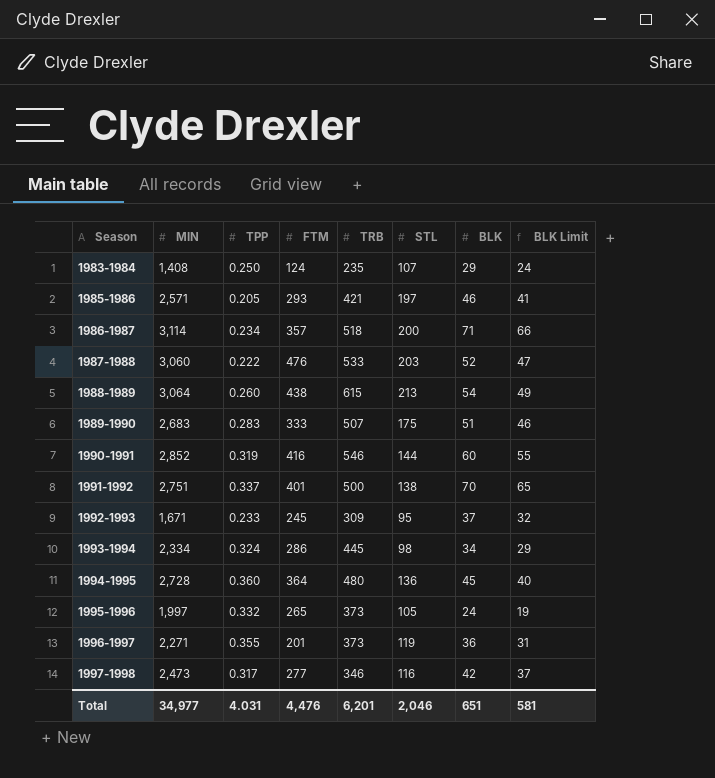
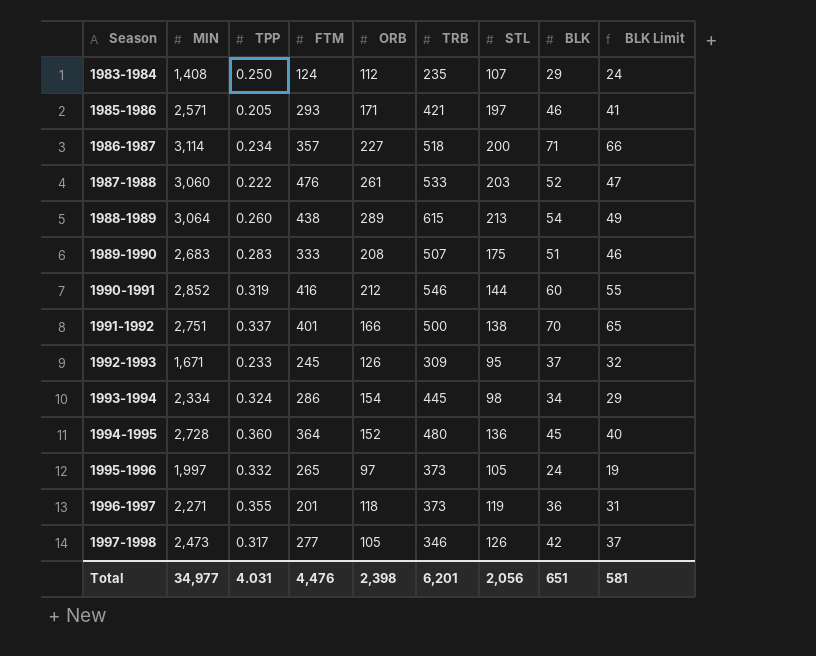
column ORB | position: none -> 5
1997-1998 | STL: 116 -> 126
Total | STL: 2,046 -> 2,056

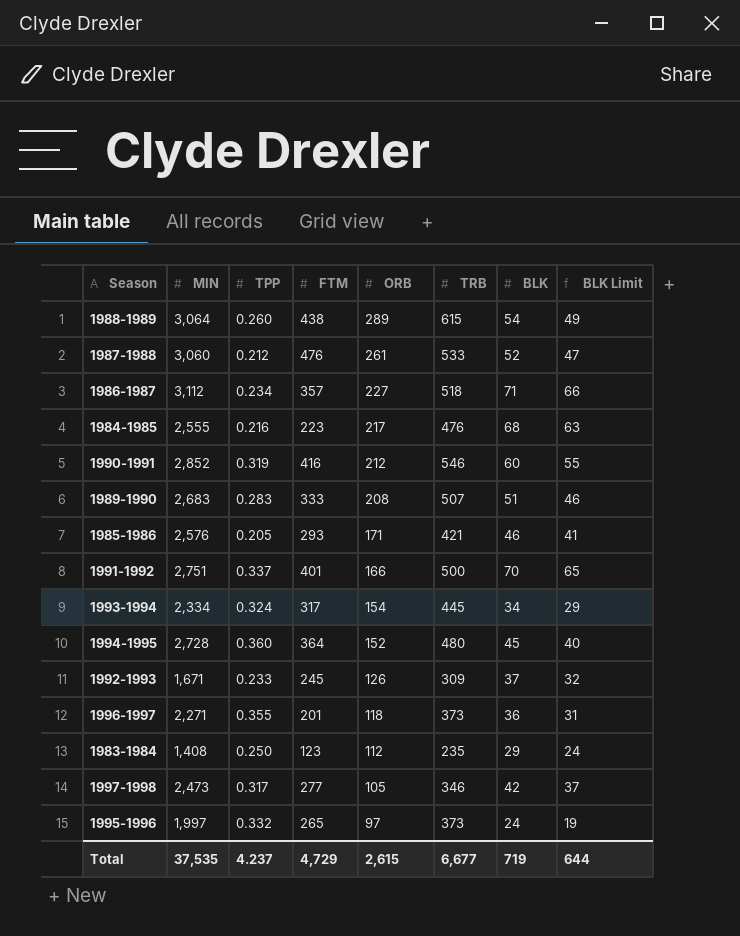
row order: Season ascending -> ORB descending
column STL | position: 7 -> none
1987-1988 | TPP: 0.222 -> 0.212
1986-1987 | MIN: 3,114 -> 3,112
row 1984-1985: none -> 2,555 | 0.216 | 223 | 217 | 476 | 68 | 63
1985-1986 | MIN: 2,571 -> 2,576
1993-1994 | FTM: 286 -> 317
1983-1984 | FTM: 124 -> 123
Total | MIN: 34,977 -> 37,535
Total | TPP: 4.031 -> 4.237
Total | FTM: 4,476 -> 4,729
Total | ORB: 2,398 -> 2,615
Total | TRB: 6,201 -> 6,677
Total | BLK: 651 -> 719
Total | BLK Limit: 581 -> 644

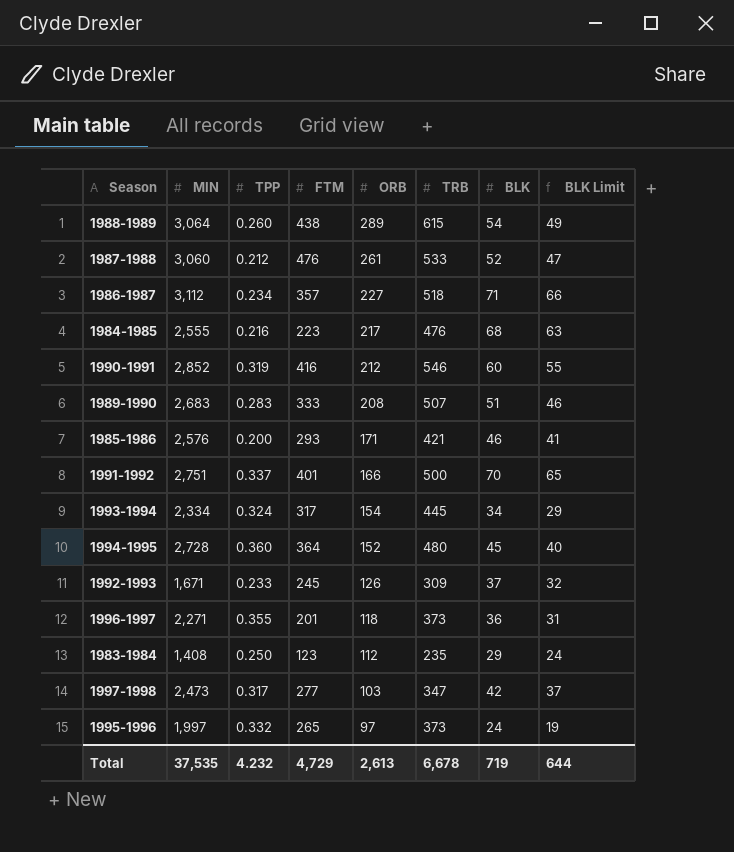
1985-1986 | TPP: 0.205 -> 0.200
1997-1998 | ORB: 105 -> 103
1997-1998 | TRB: 346 -> 347
Total | TPP: 4.237 -> 4.232
Total | ORB: 2,615 -> 2,613
Total | TRB: 6,677 -> 6,678

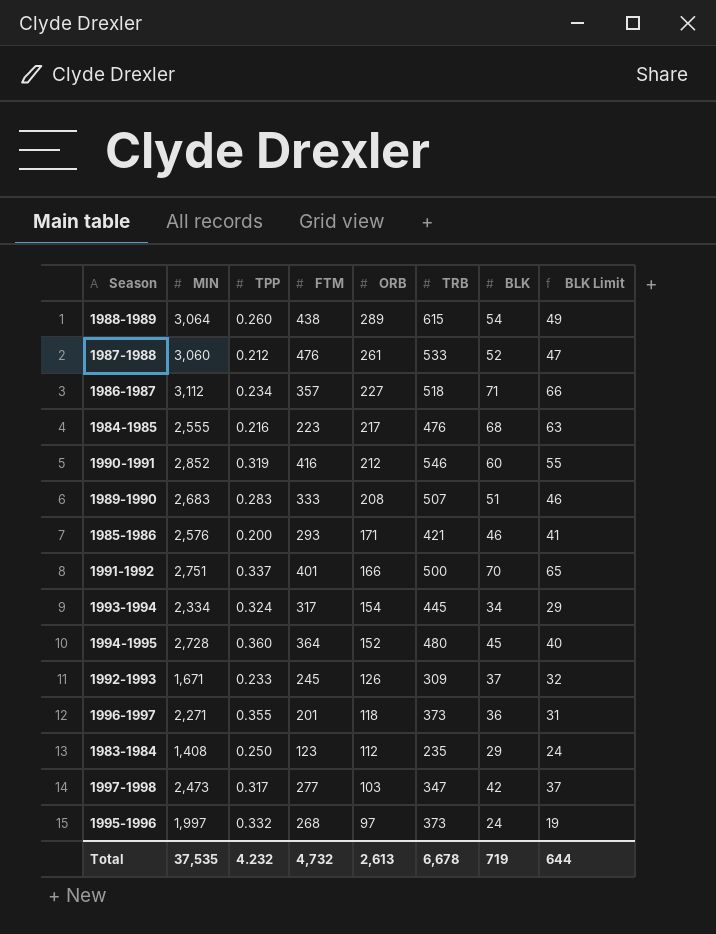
1995-1996 | FTM: 265 -> 268
Total | FTM: 4,729 -> 4,732

